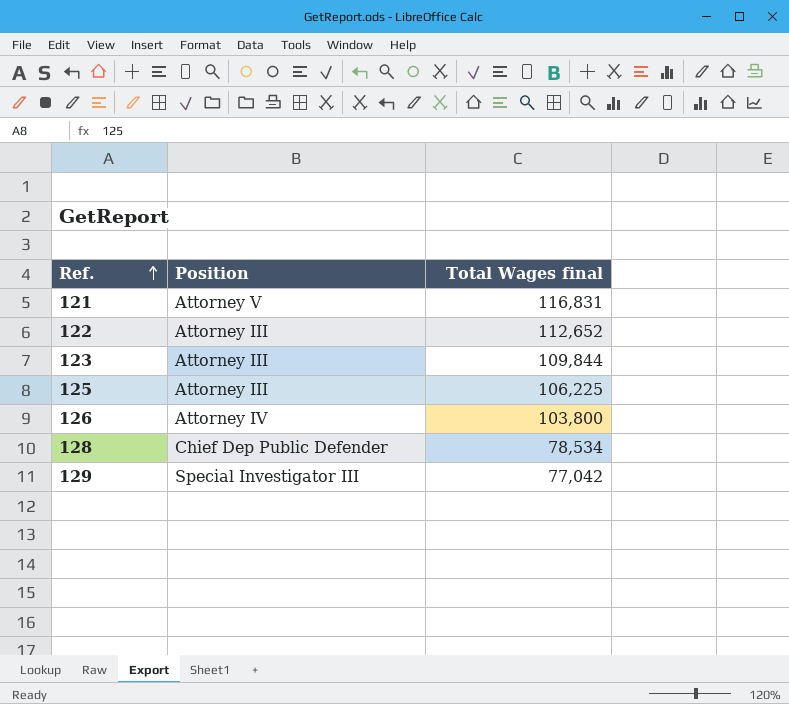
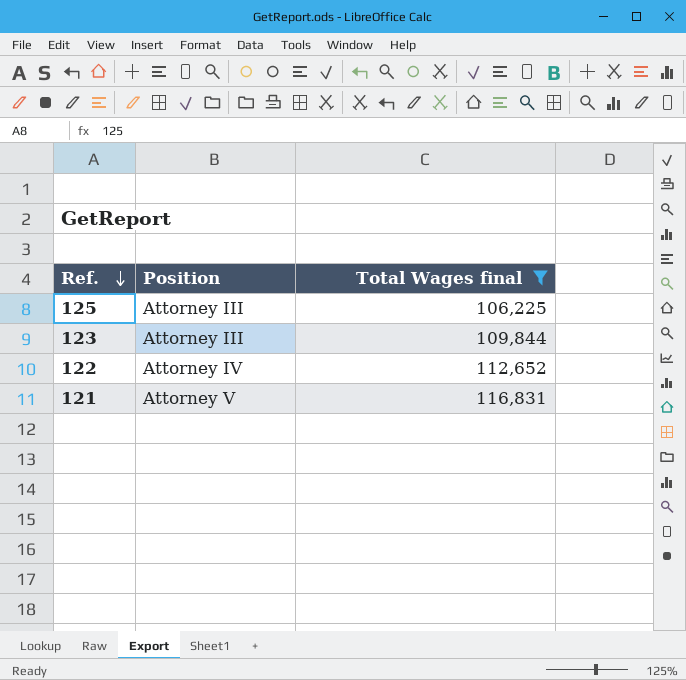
filter: none -> Total Wages final >= 106,225
row order: Ref. ascending -> Ref. descending
122 | Position: Attorney III -> Attorney IV

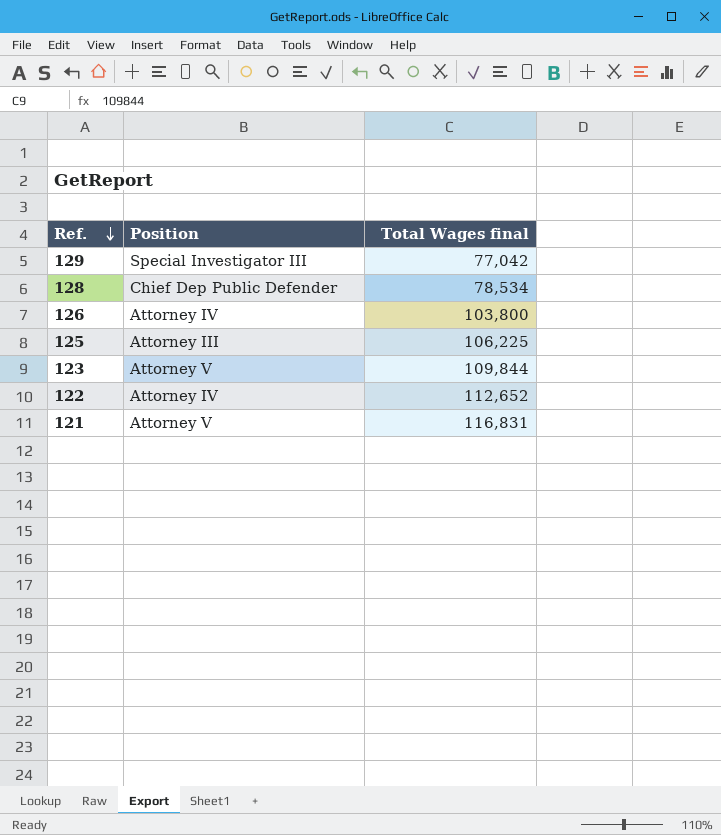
filter: Total Wages final >= 106,225 -> none
123 | Position: Attorney III -> Attorney V

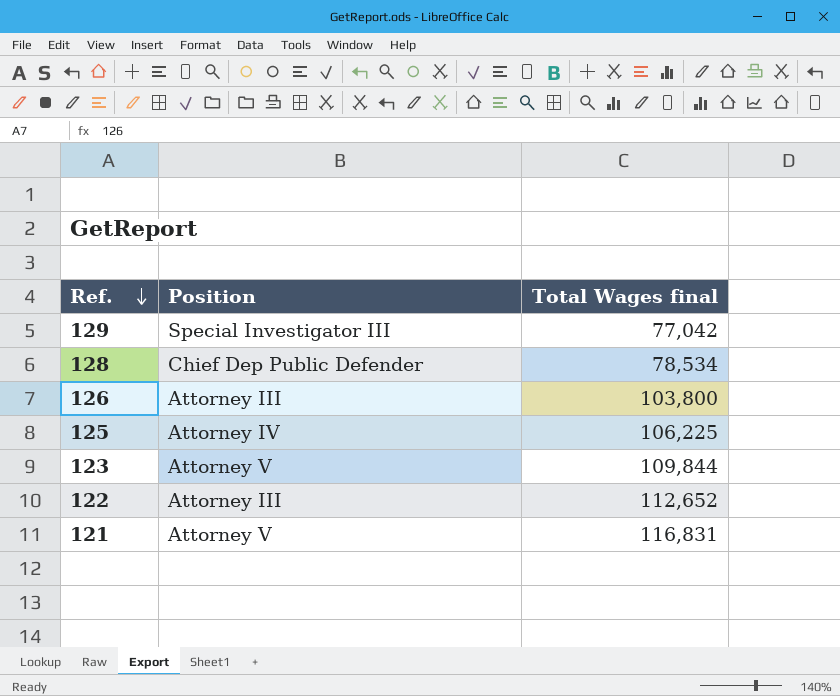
126 | Position: Attorney IV -> Attorney III
125 | Position: Attorney III -> Attorney IV
122 | Position: Attorney IV -> Attorney III

